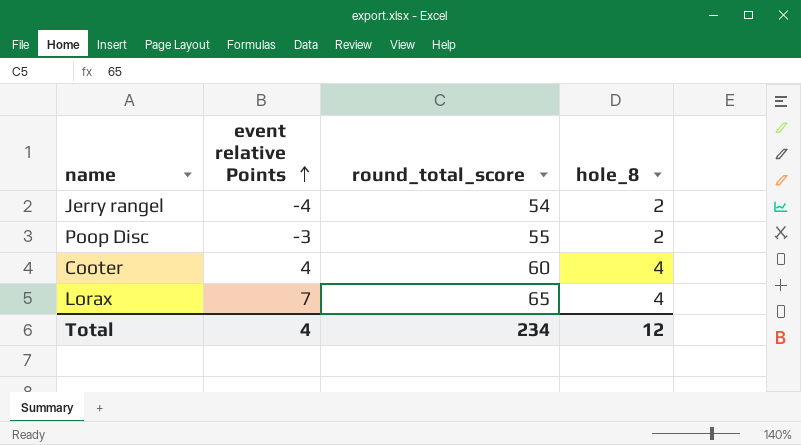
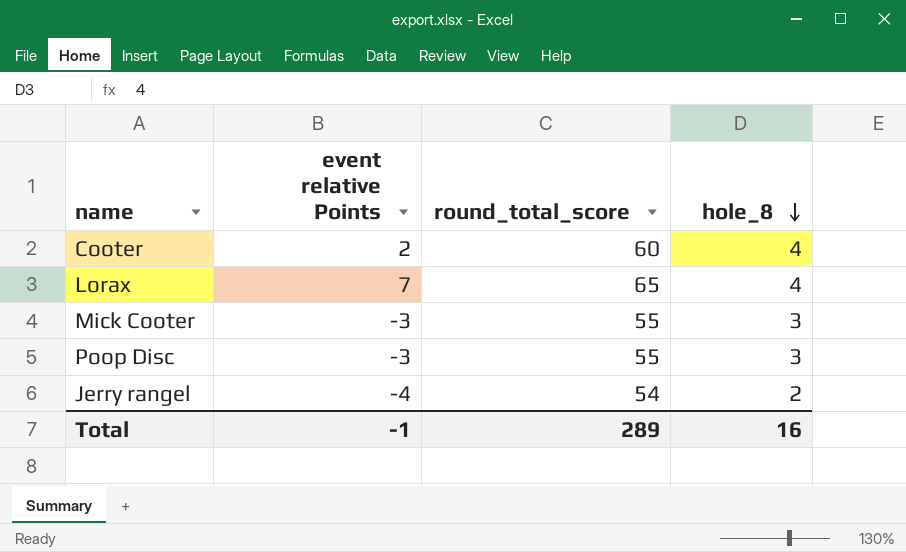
row order: event relative Points ascending -> hole_8 descending
Cooter | event relative Points: 4 -> 2
row Mick Cooter: none -> -3 | 55 | 3
Poop Disc | hole_8: 2 -> 3
Total | event relative Points: 4 -> -1
Total | round_total_score: 234 -> 289
Total | hole_8: 12 -> 16

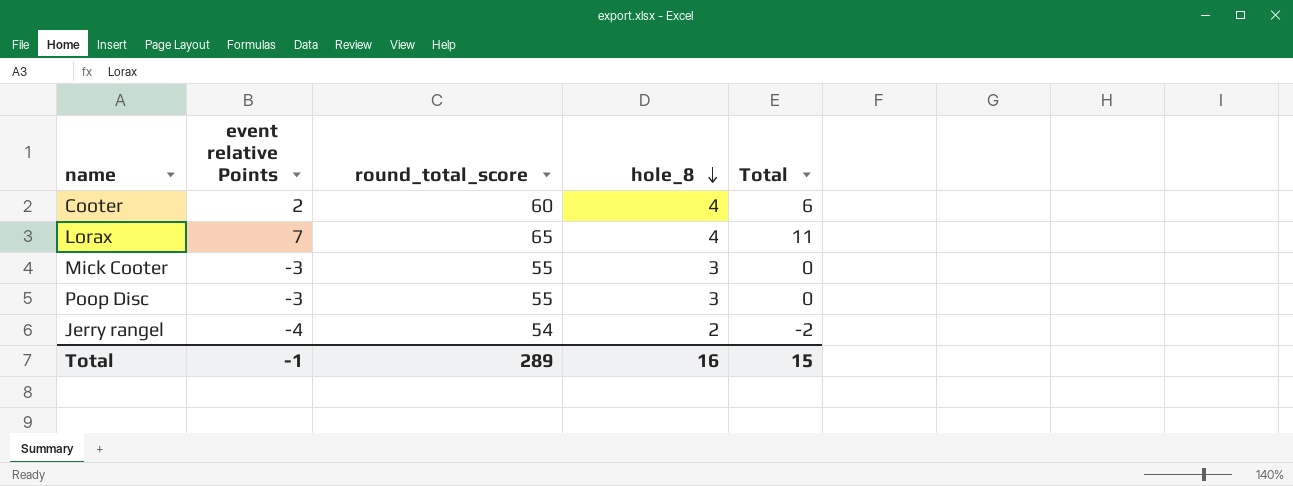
column Total | formula: none -> [event relative Points] + [hole_8]

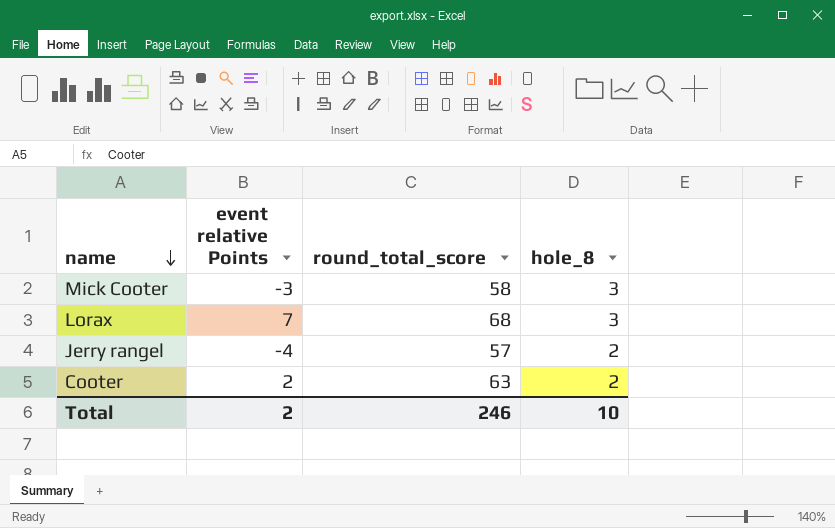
row order: hole_8 descending -> name descending
column Total | formula: [event relative Points] + [hole_8] -> none
row Poop Disc: -3 | 55 | 3 | 0 -> none
Mick Cooter | round_total_score: 55 -> 58
Lorax | round_total_score: 65 -> 68
Lorax | hole_8: 4 -> 3
Jerry rangel | round_total_score: 54 -> 57
Cooter | round_total_score: 60 -> 63
Cooter | hole_8: 4 -> 2
Total | event relative Points: -1 -> 2
Total | round_total_score: 289 -> 246
Total | hole_8: 16 -> 10

